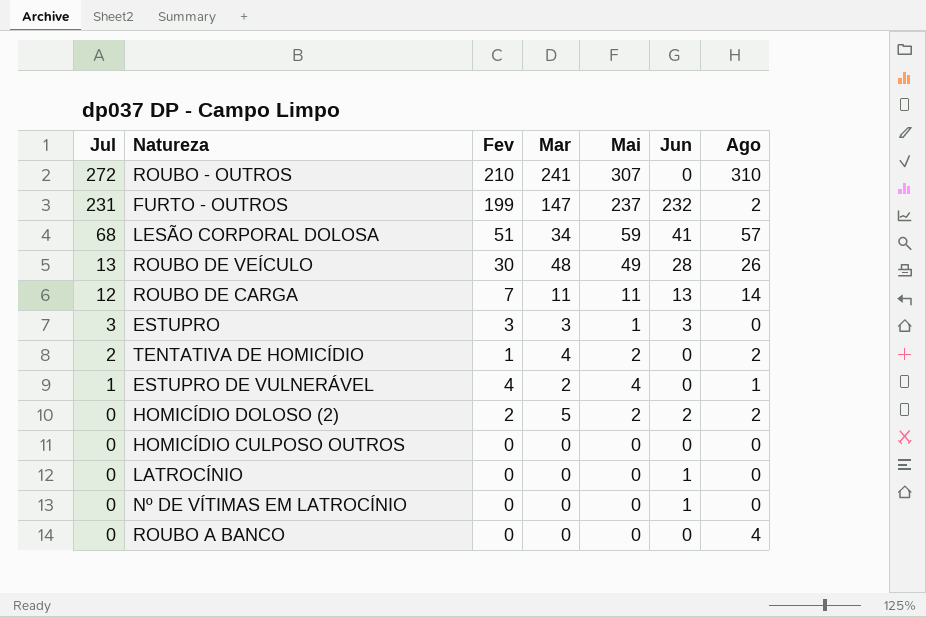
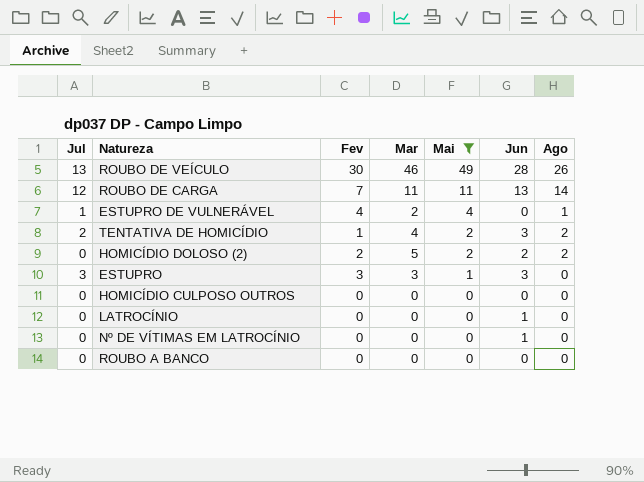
filter: none -> Mai <= 49
row order: Jul descending -> Mai descending
ROUBO DE VEÍCULO | Mar: 48 -> 46
TENTATIVA DE HOMICÍDIO | Jun: 0 -> 3
ROUBO A BANCO | Ago: 4 -> 0

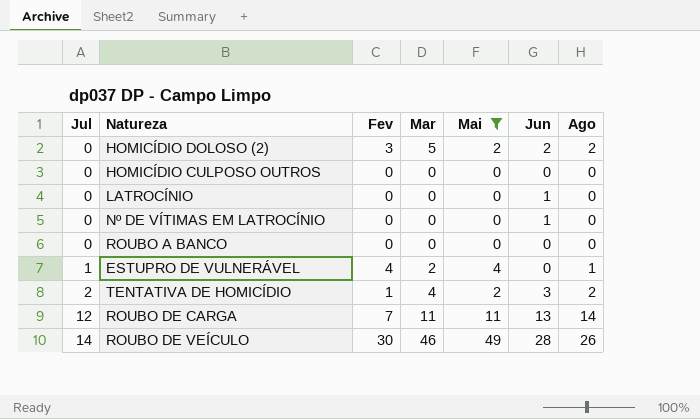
row order: Mai descending -> Jul ascending
row ESTUPRO: 3 | 3 | 3 | 1 | 3 | 0 -> none
HOMICÍDIO DOLOSO (2) | Fev: 2 -> 3
ROUBO DE VEÍCULO | Jul: 13 -> 14

